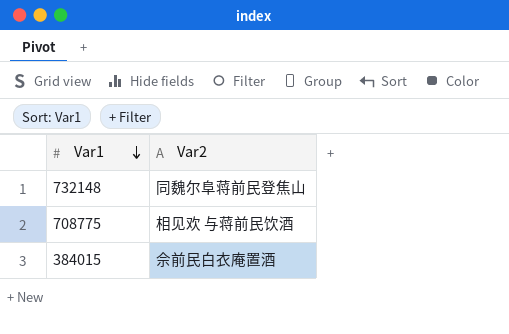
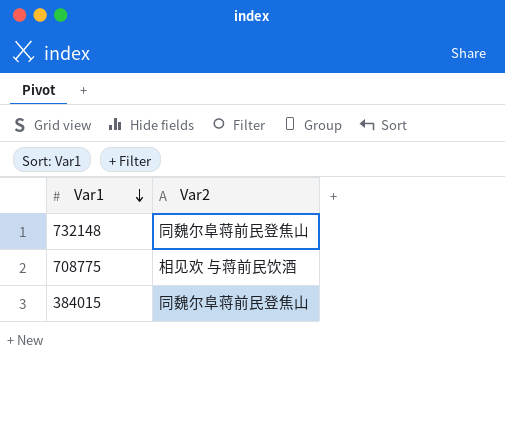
384015 | Var2: 佘前民白衣庵置酒 -> 同魏尔阜蒋前民登焦山

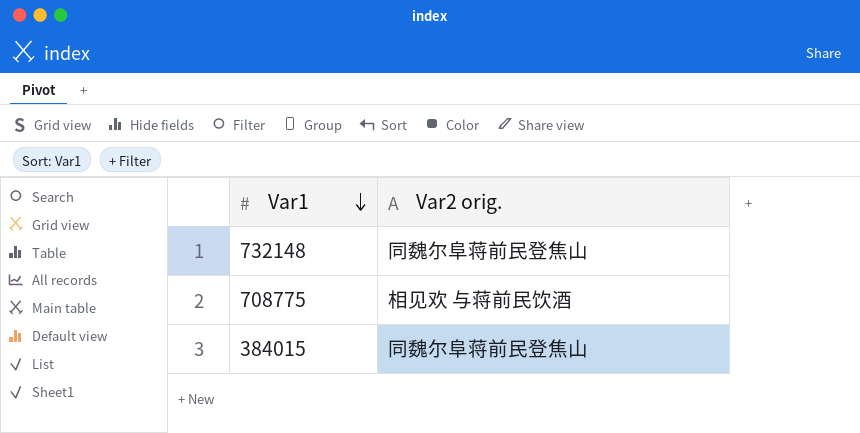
column name: Var2 -> Var2 orig.

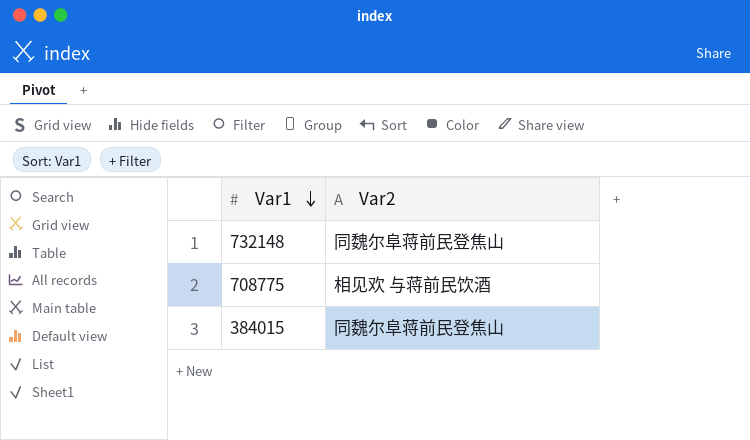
column name: Var2 orig. -> Var2

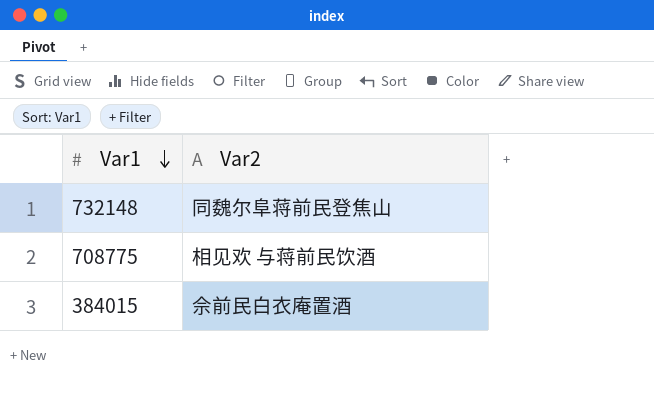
384015 | Var2: 同魏尔阜蒋前民登焦山 -> 佘前民白衣庵置酒

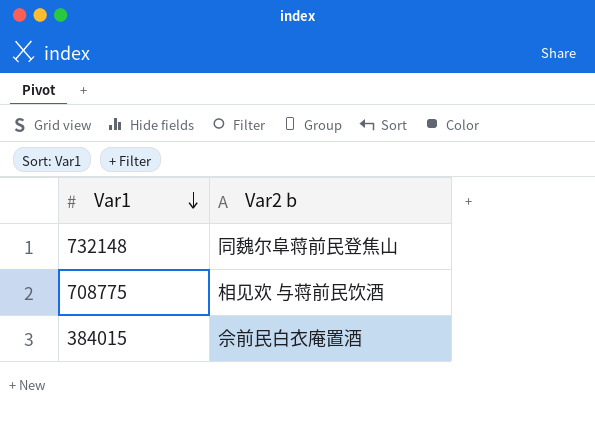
column name: Var2 -> Var2 b

